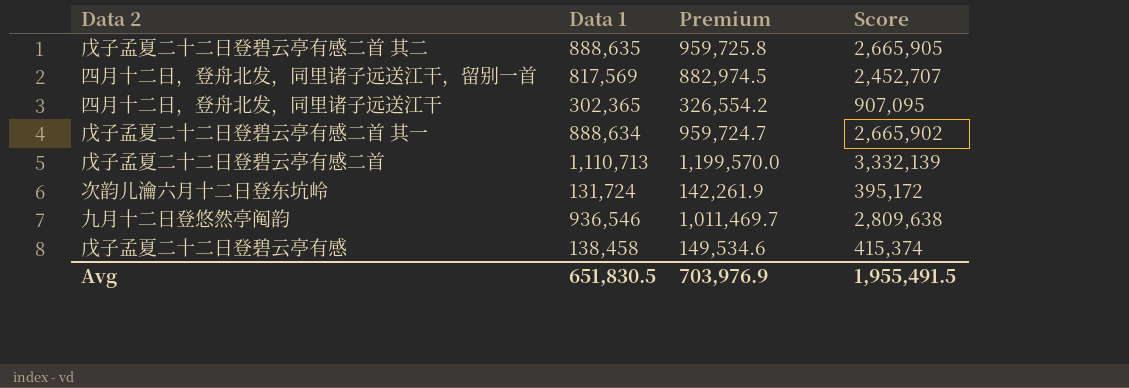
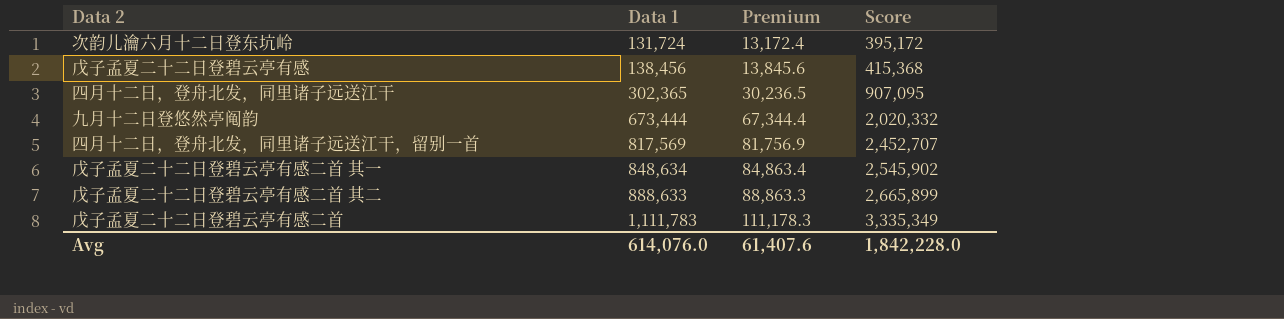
row order: none -> Data 1 ascending
column Premium | formula: [Data 1] * 1.08 -> [Data 1] * 0.1
戊子孟夏二十二日登碧云亭有感 | Data 1: 138,458 -> 138,456
戊子孟夏二十二日登碧云亭有感 | Score: 415,374 -> 415,368
九月十二日登悠然亭阄韵 | Data 1: 936,546 -> 673,444
九月十二日登悠然亭阄韵 | Score: 2,809,638 -> 2,020,332
戊子孟夏二十二日登碧云亭有感二首 其一 | Data 1: 888,634 -> 848,634
戊子孟夏二十二日登碧云亭有感二首 其一 | Score: 2,665,902 -> 2,545,902
戊子孟夏二十二日登碧云亭有感二首 其二 | Data 1: 888,635 -> 888,633
戊子孟夏二十二日登碧云亭有感二首 其二 | Score: 2,665,905 -> 2,665,899
戊子孟夏二十二日登碧云亭有感二首 | Data 1: 1,110,713 -> 1,111,783
戊子孟夏二十二日登碧云亭有感二首 | Score: 3,332,139 -> 3,335,349
Avg | Data 1: 651,830.5 -> 614,076.0
Avg | Premium: 703,976.9 -> 61,407.6
Avg | Score: 1,955,491.5 -> 1,842,228.0

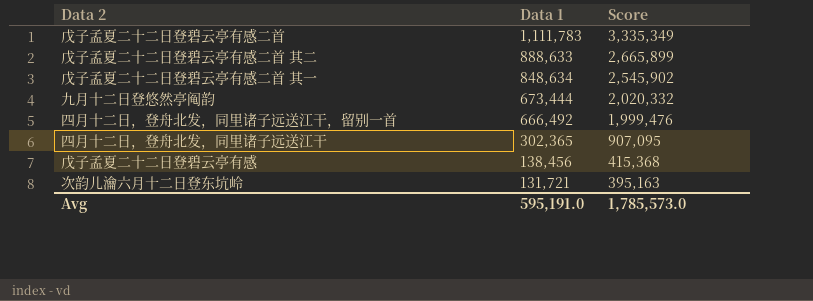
row order: Data 1 ascending -> Data 1 descending
column Premium | formula: [Data 1] * 0.1 -> none
四月十二日，登舟北发，同里诸子远送江干，留别一首 | Data 1: 817,569 -> 666,492
四月十二日，登舟北发，同里诸子远送江干，留别一首 | Score: 2,452,707 -> 1,999,476
次韵儿瀹六月十二日登东坑岭 | Data 1: 131,724 -> 131,721
次韵儿瀹六月十二日登东坑岭 | Score: 395,172 -> 395,163
Avg | Data 1: 614,076.0 -> 595,191.0
Avg | Score: 1,842,228.0 -> 1,785,573.0

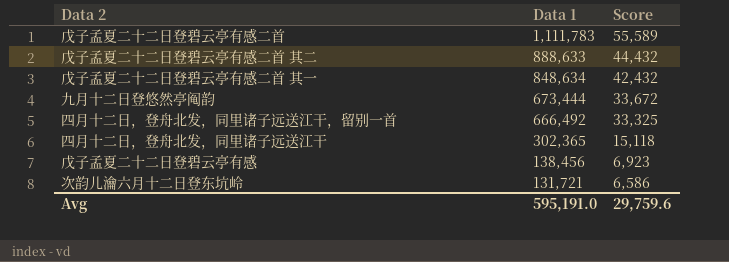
column Score | formula: [Data 1] * 3 -> [Data 1] * 0.05
Avg | Score: 1,785,573.0 -> 29,759.6

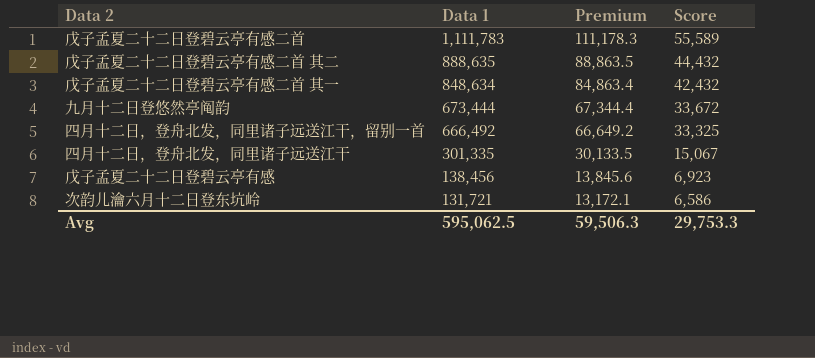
column Premium | formula: none -> [Data 1] * 0.1
戊子孟夏二十二日登碧云亭有感二首 其二 | Data 1: 888,633 -> 888,635
四月十二日，登舟北发，同里诸子远送江干 | Data 1: 302,365 -> 301,335
四月十二日，登舟北发，同里诸子远送江干 | Score: 15,118 -> 15,067
Avg | Data 1: 595,191.0 -> 595,062.5
Avg | Score: 29,759.6 -> 29,753.3

